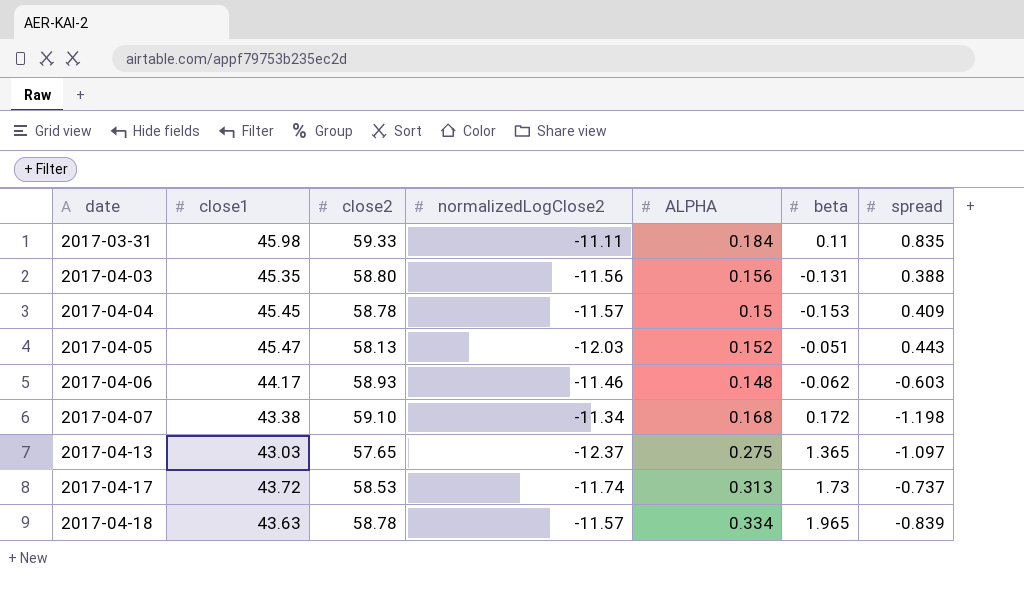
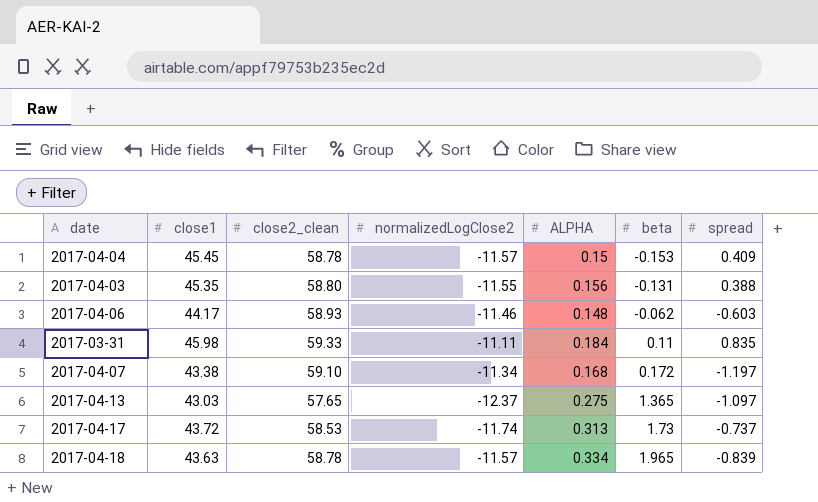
row order: date ascending -> beta ascending
column name: close2 -> close2_clean
row 2017-04-05: 45.47 | 58.13 | -12.03 | 0.152 | -0.051 | 0.443 -> none
2017-04-03 | normalizedLogClose2: -11.56 -> -11.55
2017-04-07 | spread: -1.198 -> -1.197

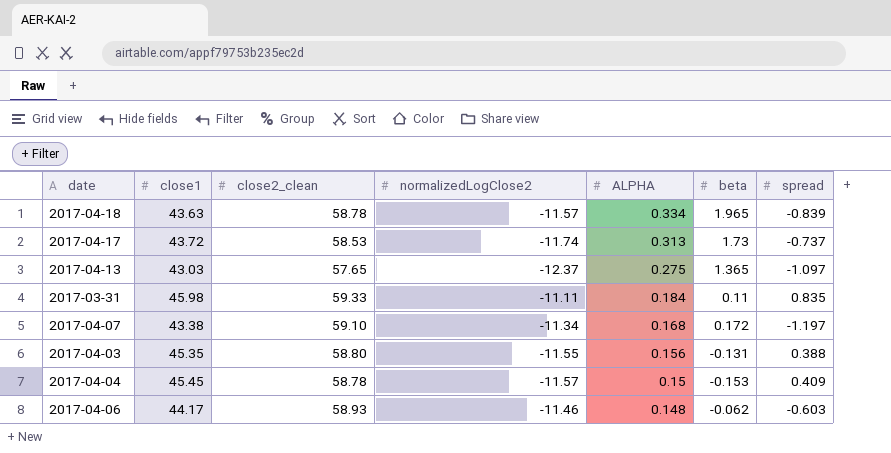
row order: beta ascending -> ALPHA descending

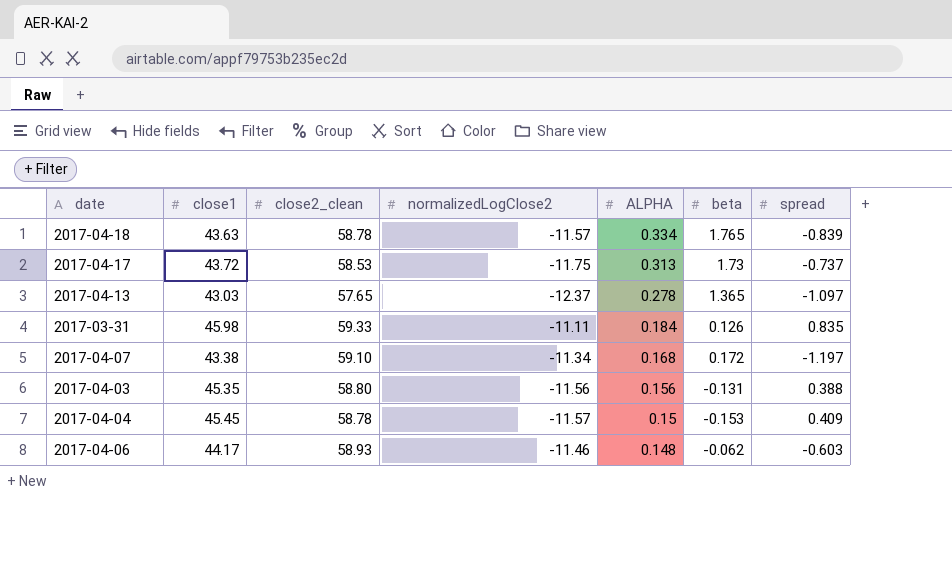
2017-04-18 | beta: 1.965 -> 1.765
2017-04-17 | normalizedLogClose2: -11.74 -> -11.75
2017-04-13 | ALPHA: 0.275 -> 0.278
2017-03-31 | beta: 0.11 -> 0.126
2017-04-03 | normalizedLogClose2: -11.55 -> -11.56

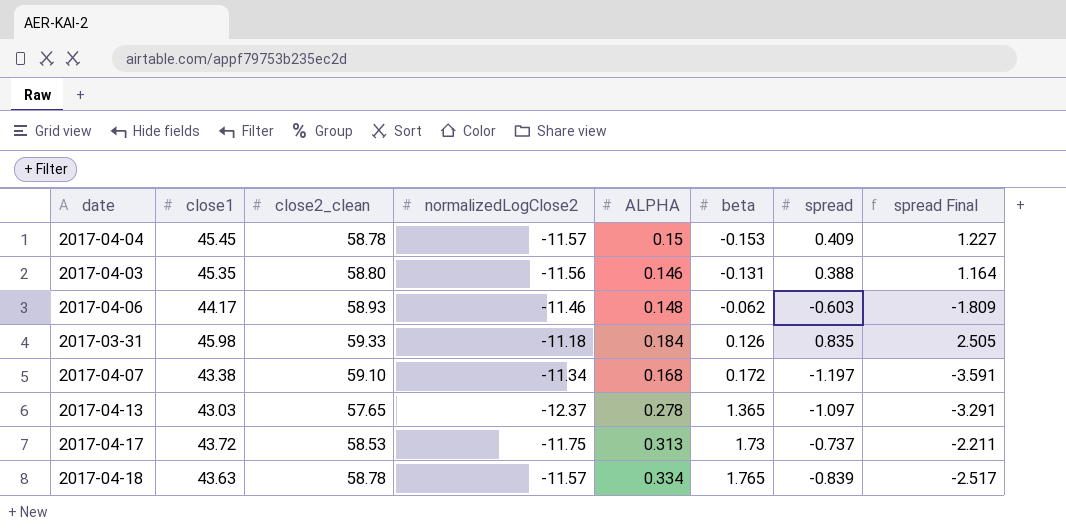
row order: ALPHA descending -> beta ascending
column spread Final | formula: none -> [spread] * 3
2017-04-03 | ALPHA: 0.156 -> 0.146
2017-03-31 | normalizedLogClose2: -11.11 -> -11.18

